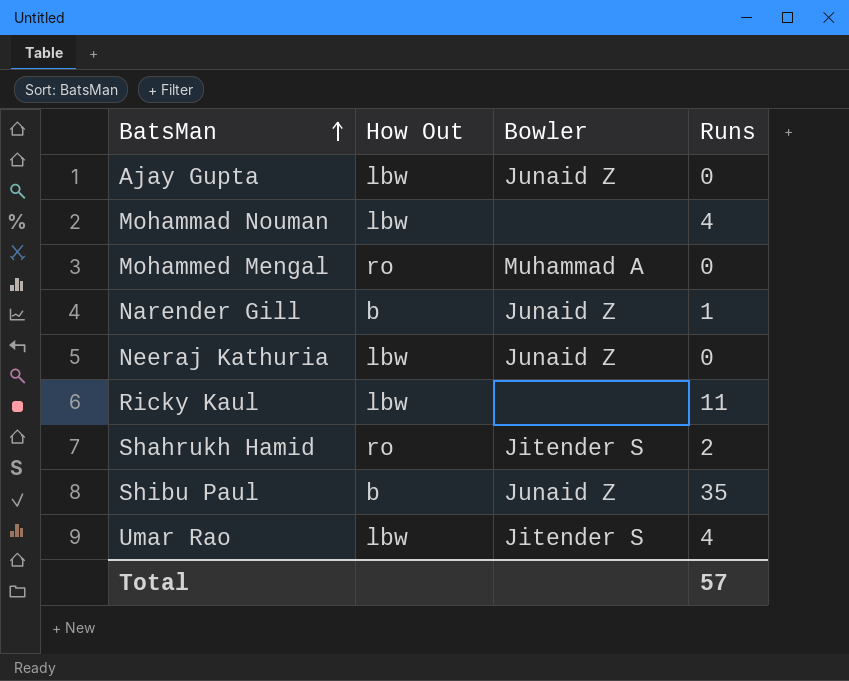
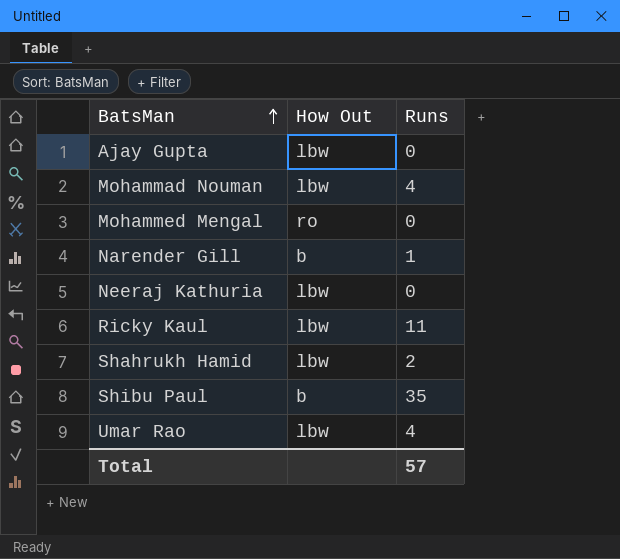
column Bowler | position: 3 -> none
Shahrukh Hamid | How Out: ro -> lbw

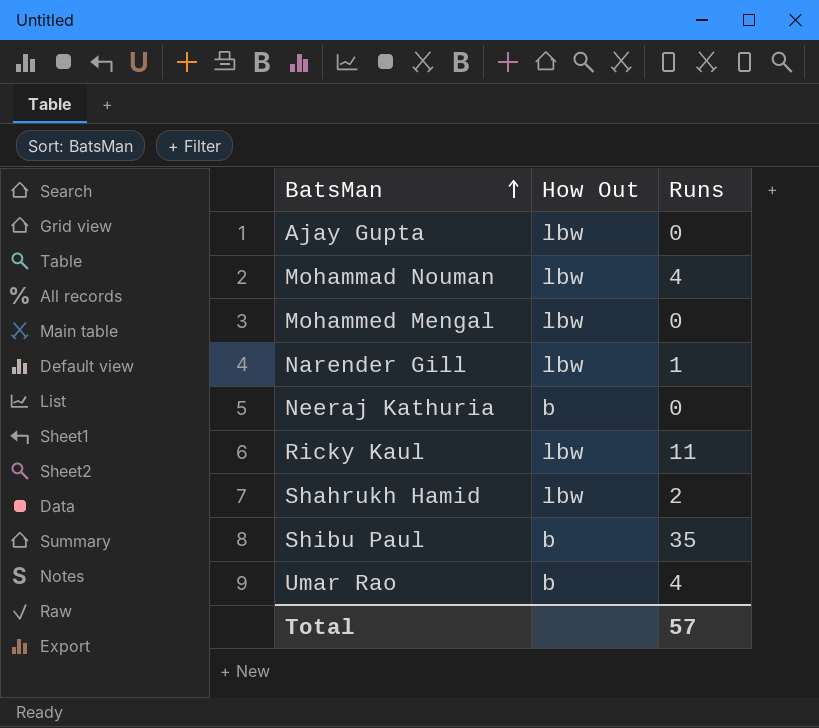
Mohammed Mengal | How Out: ro -> lbw
Narender Gill | How Out: b -> lbw
Neeraj Kathuria | How Out: lbw -> b
Umar Rao | How Out: lbw -> b

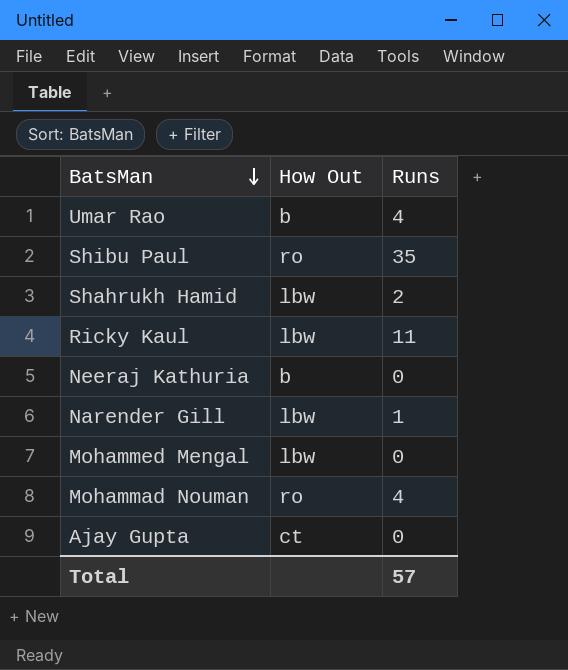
row order: BatsMan ascending -> BatsMan descending
Shibu Paul | How Out: b -> ro
Mohammad Nouman | How Out: lbw -> ro
Ajay Gupta | How Out: lbw -> ct

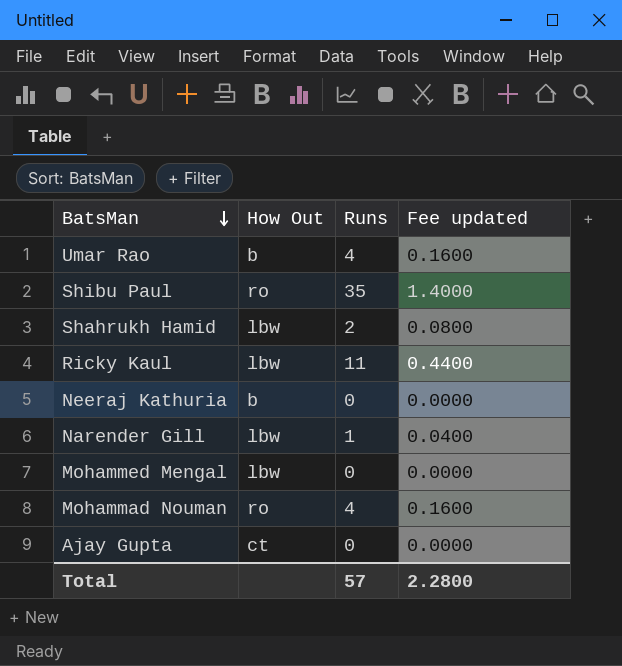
column Fee updated | formula: none -> [Runs] * 0.04

